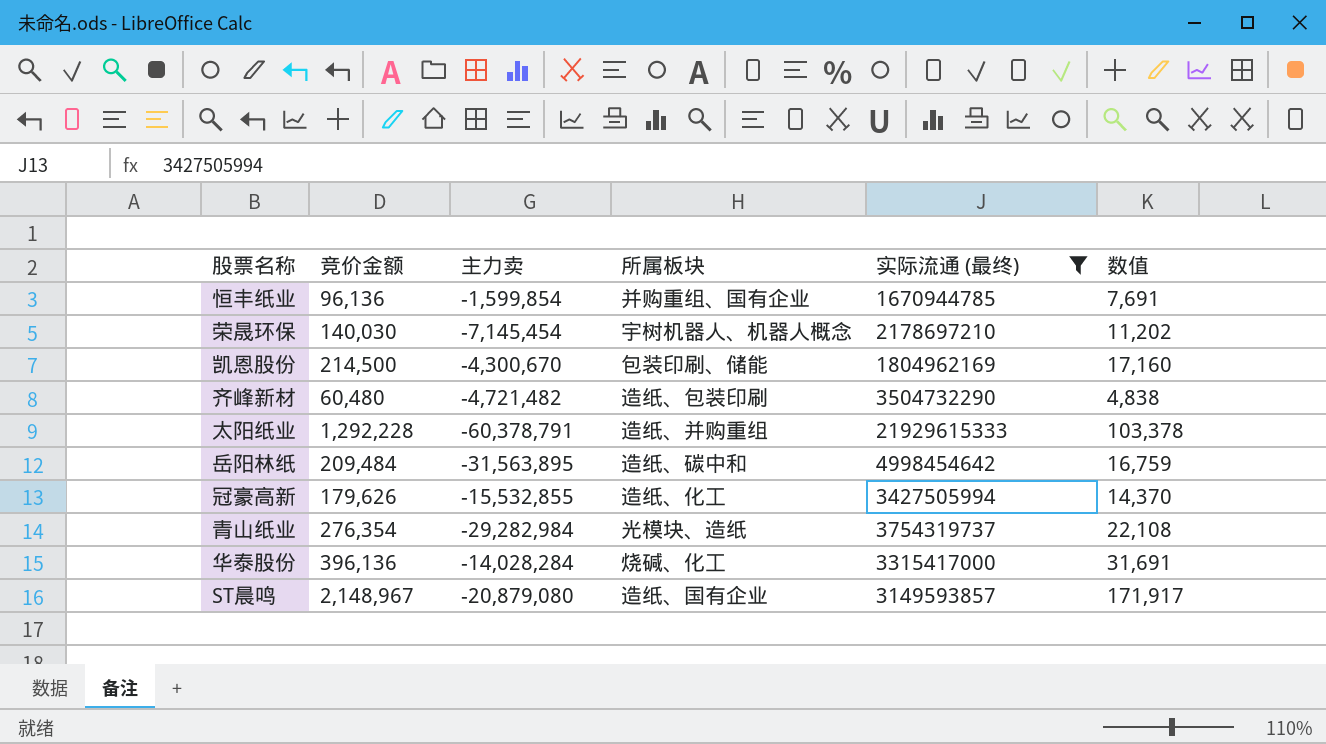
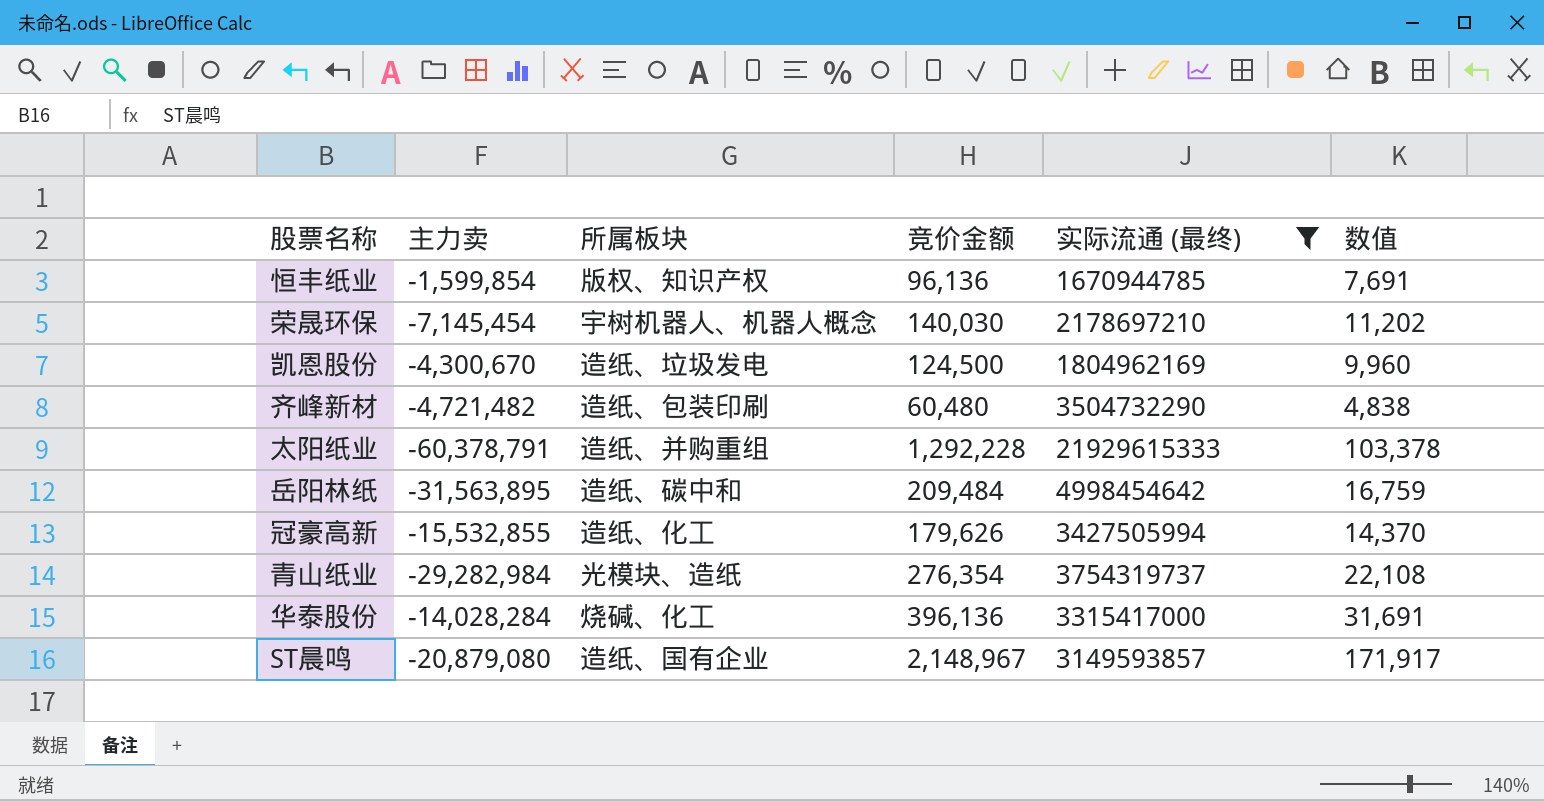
column 竞价金额 | position: 2 -> 4
恒丰纸业 | 所属板块: 并购重组、国有企业 -> 版权、知识产权
凯恩股份 | 所属板块: 包装印刷、储能 -> 造纸、垃圾发电
凯恩股份 | 竞价金额: 214,500 -> 124,500
凯恩股份 | 数值: 17,160 -> 9,960

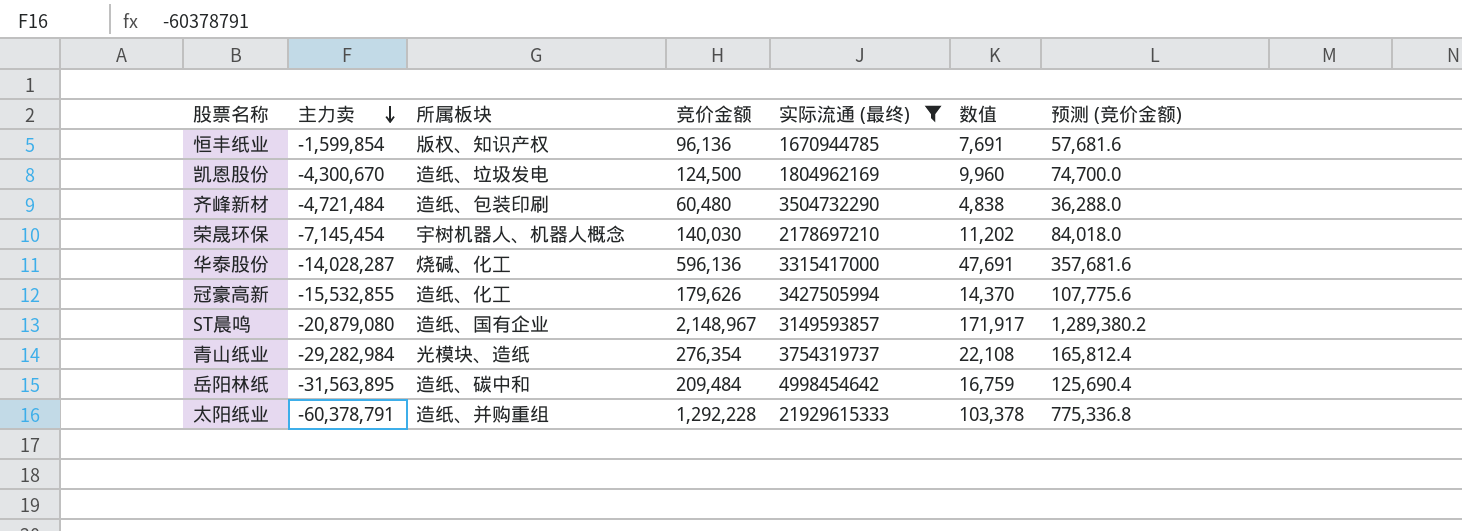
row order: none -> 主力卖 descending
column 预测 (竞价金额) | formula: none -> [竞价金额] * 0.6
齐峰新材 | 主力卖: -4,721,482 -> -4,721,484
华泰股份 | 主力卖: -14,028,284 -> -14,028,287
华泰股份 | 竞价金额: 396,136 -> 596,136
华泰股份 | 数值: 31,691 -> 47,691

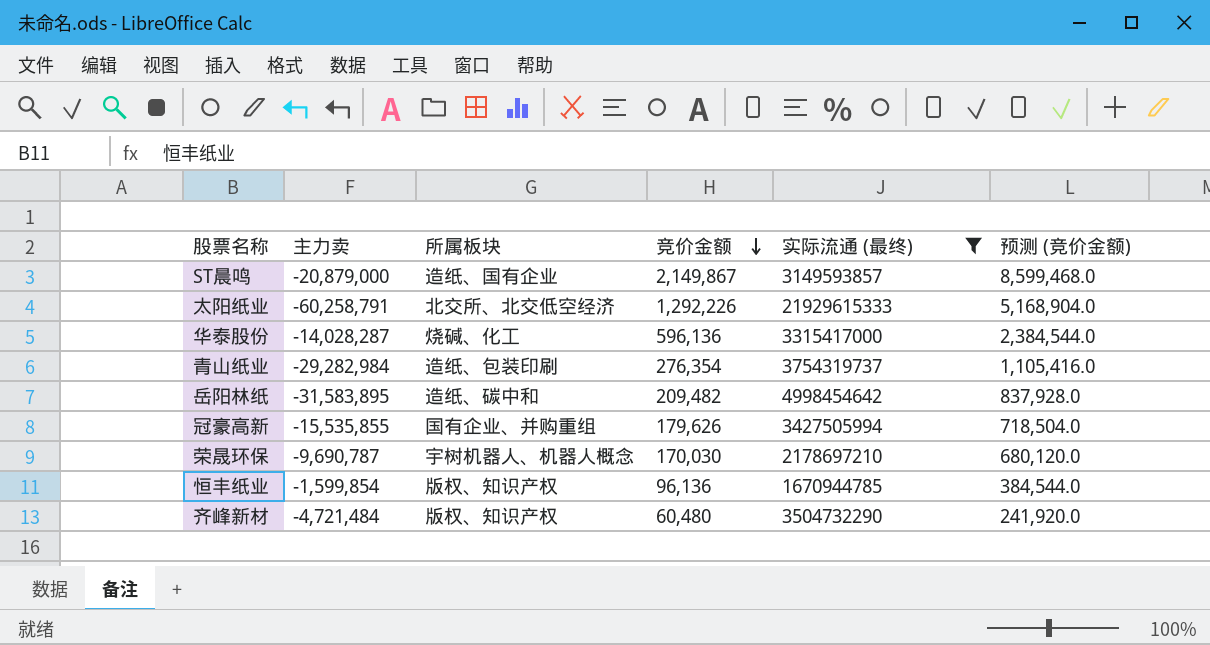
row order: 主力卖 descending -> 竞价金额 descending
column 数值 | formula: [竞价金额] * 0.08 -> none
column 预测 (竞价金额) | formula: [竞价金额] * 0.6 -> [竞价金额] * 4
row 凯恩股份: -4,300,670 | 造纸、垃圾发电 | 124,500 | 1804962169 | 9,960 | 74,700.0 -> none
ST晨鸣 | 主力卖: -20,879,080 -> -20,879,000
ST晨鸣 | 竞价金额: 2,148,967 -> 2,149,867
太阳纸业 | 主力卖: -60,378,791 -> -60,258,791
太阳纸业 | 所属板块: 造纸、并购重组 -> 北交所、北交低空经济
太阳纸业 | 竞价金额: 1,292,228 -> 1,292,226
青山纸业 | 所属板块: 光模块、造纸 -> 造纸、包装印刷
岳阳林纸 | 主力卖: -31,563,895 -> -31,583,895
岳阳林纸 | 竞价金额: 209,484 -> 209,482
冠豪高新 | 主力卖: -15,532,855 -> -15,535,855
冠豪高新 | 所属板块: 造纸、化工 -> 国有企业、并购重组
荣晟环保 | 主力卖: -7,145,454 -> -9,690,787
荣晟环保 | 竞价金额: 140,030 -> 170,030
齐峰新材 | 所属板块: 造纸、包装印刷 -> 版权、知识产权

